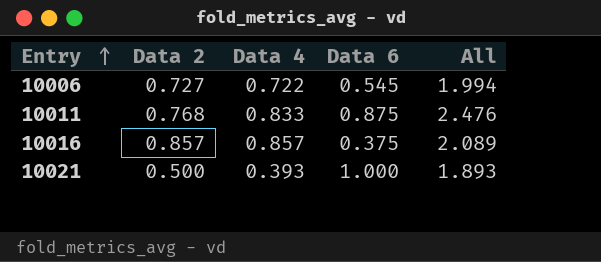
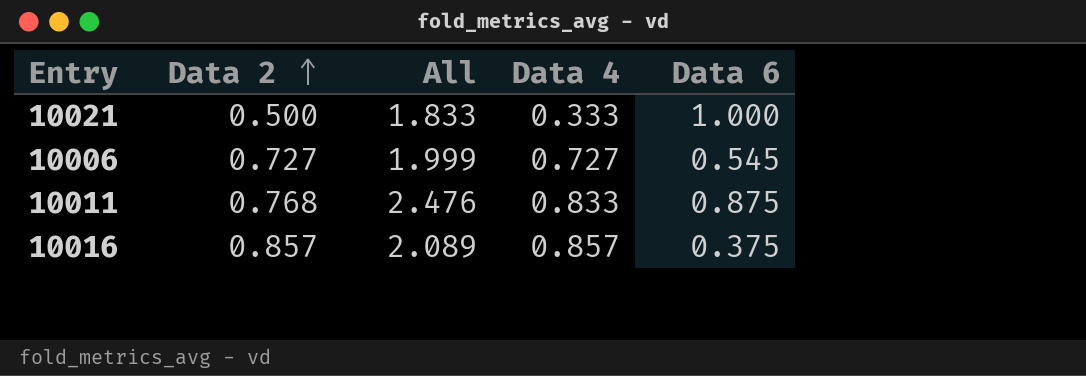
row order: Entry ascending -> Data 2 ascending
column All | position: 5 -> 3
10021 | All: 1.893 -> 1.833
10021 | Data 4: 0.393 -> 0.333
10006 | All: 1.994 -> 1.999
10006 | Data 4: 0.722 -> 0.727

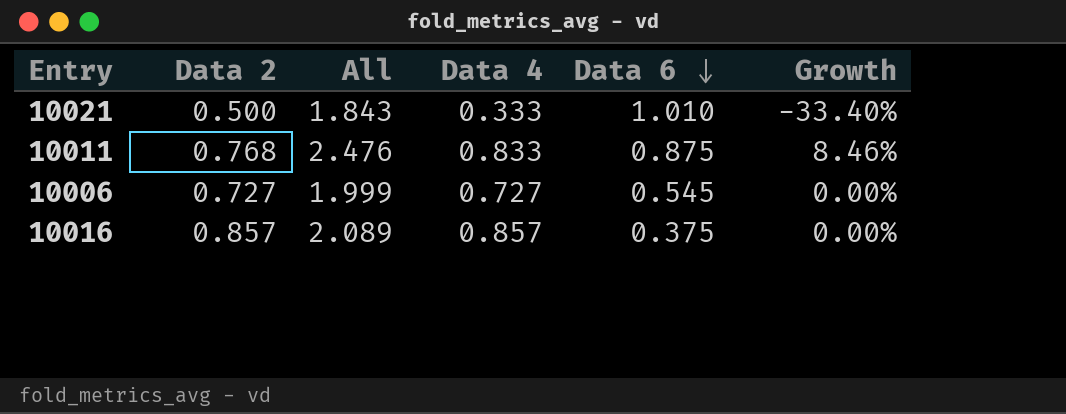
row order: Data 2 ascending -> Data 6 descending
column Growth | formula: none -> ([Data 4] - [Data 2]) / [Data 2]
10021 | All: 1.833 -> 1.843
10021 | Data 6: 1.000 -> 1.010

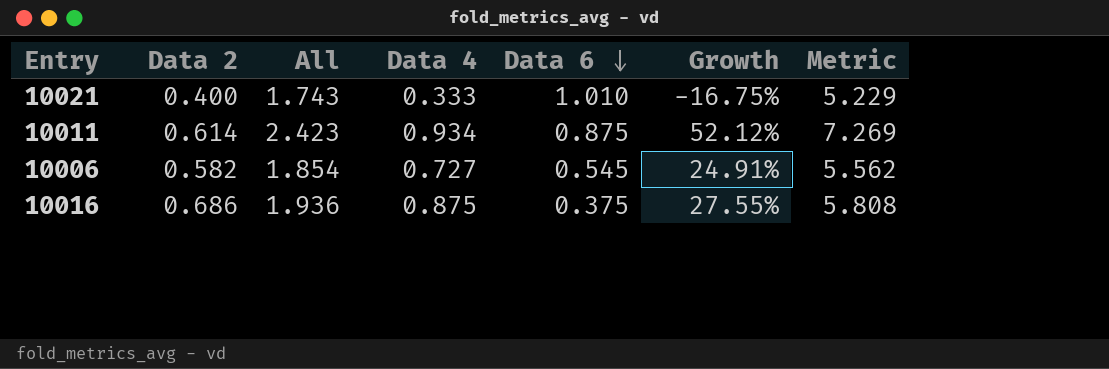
column Metric | formula: none -> [All] * 3
10021 | Data 2: 0.500 -> 0.400
10021 | All: 1.843 -> 1.743
10021 | Growth: -33.40% -> -16.75%
10011 | Data 2: 0.768 -> 0.614
10011 | All: 2.476 -> 2.423
10011 | Data 4: 0.833 -> 0.934
10011 | Growth: 8.46% -> 52.12%
10006 | Data 2: 0.727 -> 0.582
10006 | All: 1.999 -> 1.854
10006 | Growth: 0.00% -> 24.91%
10016 | Data 2: 0.857 -> 0.686
10016 | All: 2.089 -> 1.936
10016 | Data 4: 0.857 -> 0.875
10016 | Growth: 0.00% -> 27.55%

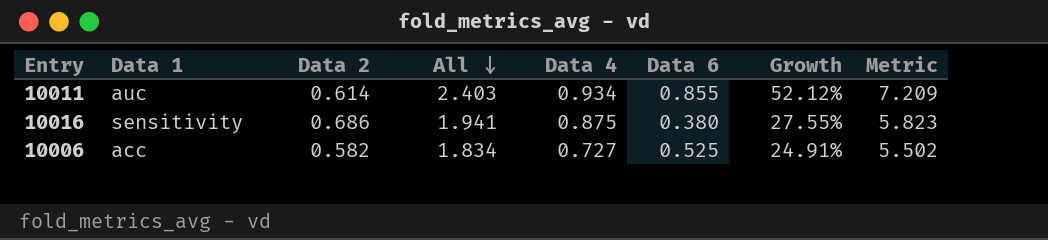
row order: Data 6 descending -> All descending
column Data 1 | position: none -> 2
row 10021: 0.400 | 1.743 | 0.333 | 1.010 | -16.75% | 5.229 -> none
10011 | All: 2.423 -> 2.403
10011 | Data 6: 0.875 -> 0.855
10011 | Metric: 7.269 -> 7.209
10016 | All: 1.936 -> 1.941
10016 | Data 6: 0.375 -> 0.380
10016 | Metric: 5.808 -> 5.823
10006 | All: 1.854 -> 1.834
10006 | Data 6: 0.545 -> 0.525
10006 | Metric: 5.562 -> 5.502

